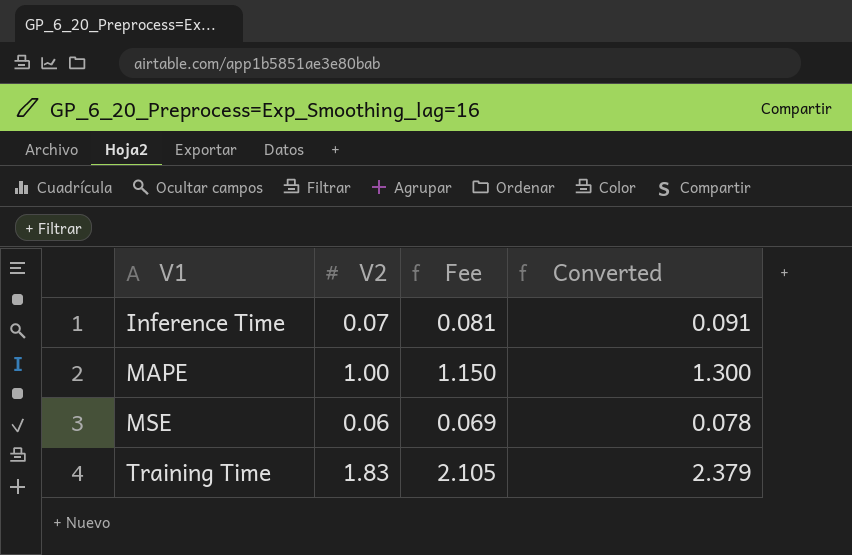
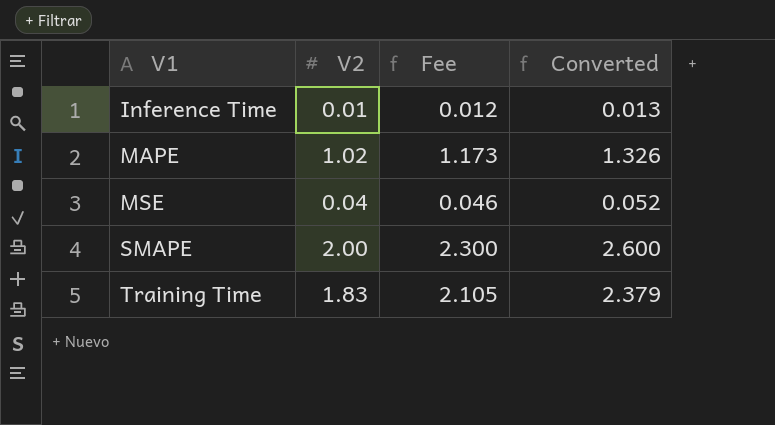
Inference Time | V2: 0.07 -> 0.01
Inference Time | Fee: 0.081 -> 0.012
Inference Time | Converted: 0.091 -> 0.013
MAPE | V2: 1.00 -> 1.02
MAPE | Fee: 1.150 -> 1.173
MAPE | Converted: 1.300 -> 1.326
MSE | V2: 0.06 -> 0.04
MSE | Fee: 0.069 -> 0.046
MSE | Converted: 0.078 -> 0.052
row SMAPE: none -> 2.00 | 2.300 | 2.600

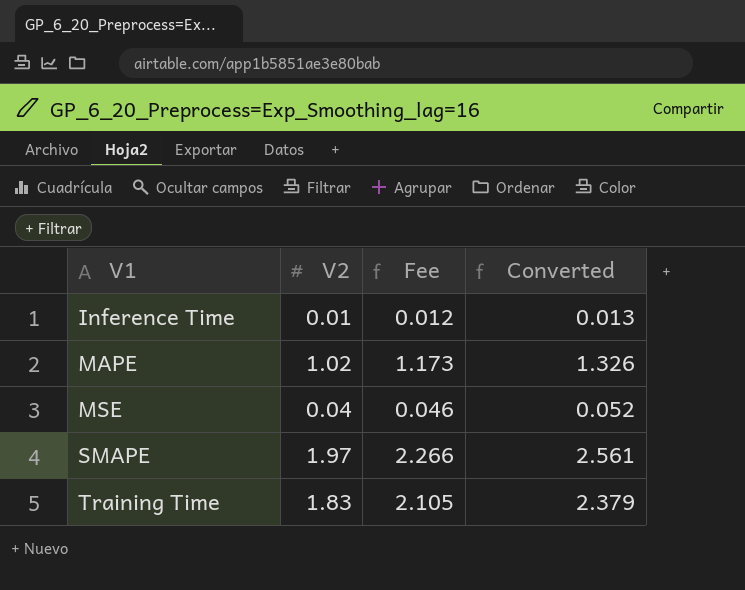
SMAPE | V2: 2.00 -> 1.97
SMAPE | Fee: 2.300 -> 2.266
SMAPE | Converted: 2.600 -> 2.561

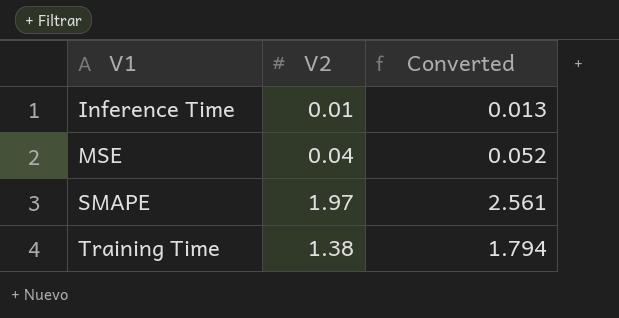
column Fee | formula: [V2] * 1.15 -> none
row MAPE: 1.02 | 1.173 | 1.326 -> none
Training Time | V2: 1.83 -> 1.38
Training Time | Converted: 2.379 -> 1.794

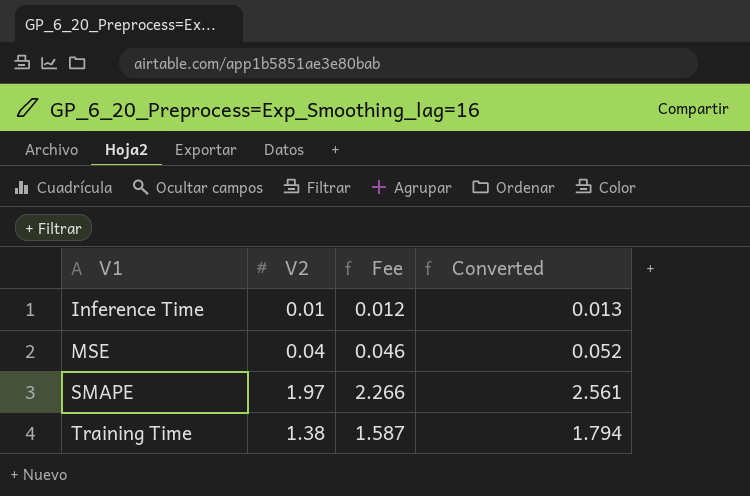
column Fee | formula: none -> [V2] * 1.15

